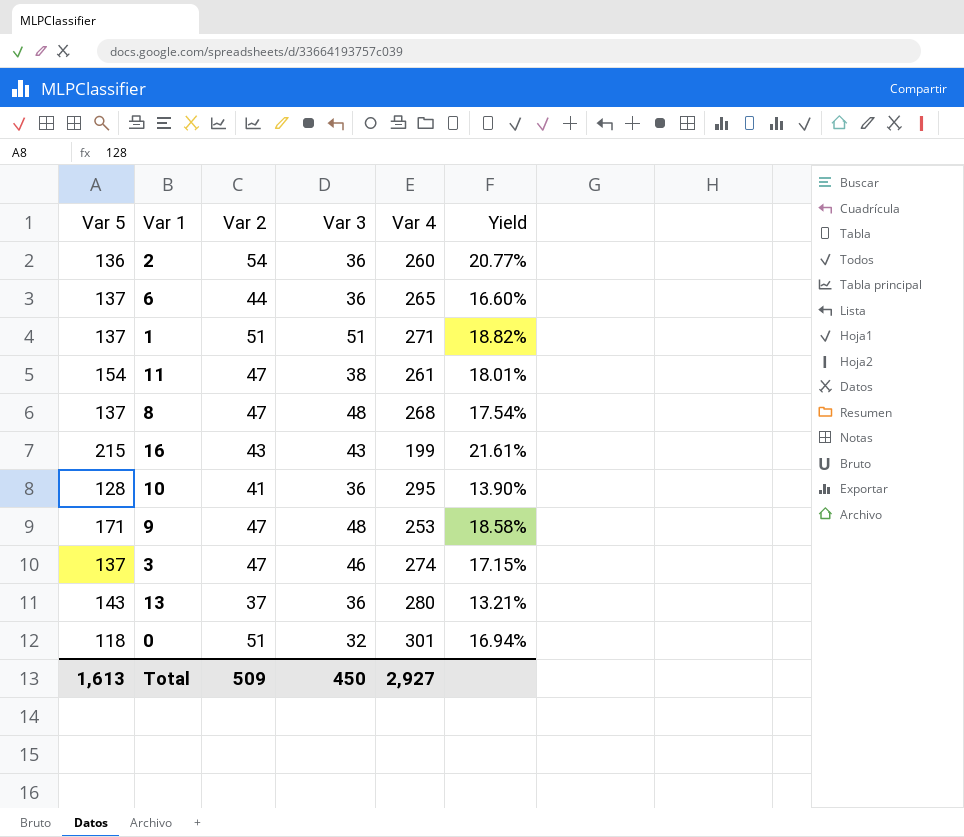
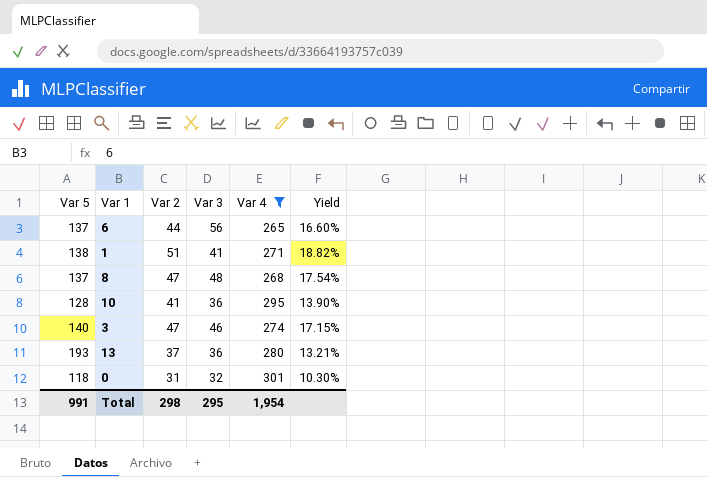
filter: none -> Var 4 >= 265
6 | Var 3: 36 -> 56
1 | Var 5: 137 -> 138
1 | Var 3: 51 -> 41
3 | Var 5: 137 -> 140
13 | Var 5: 143 -> 193
0 | Var 2: 51 -> 31
0 | Yield: 16.94% -> 10.30%
Total | Var 5: 1,613 -> 991
Total | Var 2: 509 -> 298
Total | Var 3: 450 -> 295
Total | Var 4: 2,927 -> 1,954

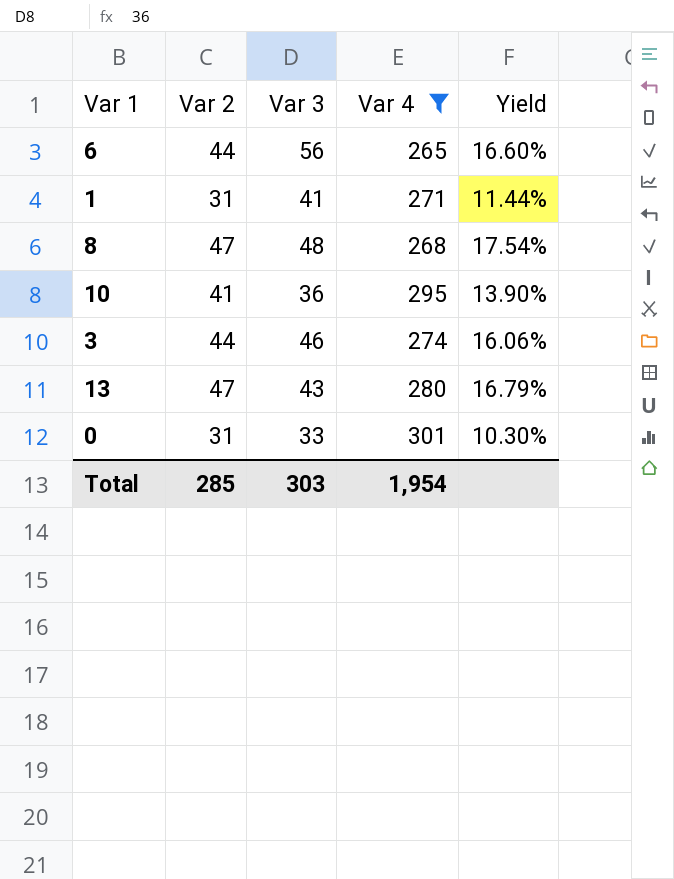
column Var 5 | position: 1 -> none
1 | Var 2: 51 -> 31
1 | Yield: 18.82% -> 11.44%
3 | Var 2: 47 -> 44
3 | Yield: 17.15% -> 16.06%
13 | Var 2: 37 -> 47
13 | Var 3: 36 -> 43
13 | Yield: 13.21% -> 16.79%
0 | Var 3: 32 -> 33
Total | Var 2: 298 -> 285
Total | Var 3: 295 -> 303

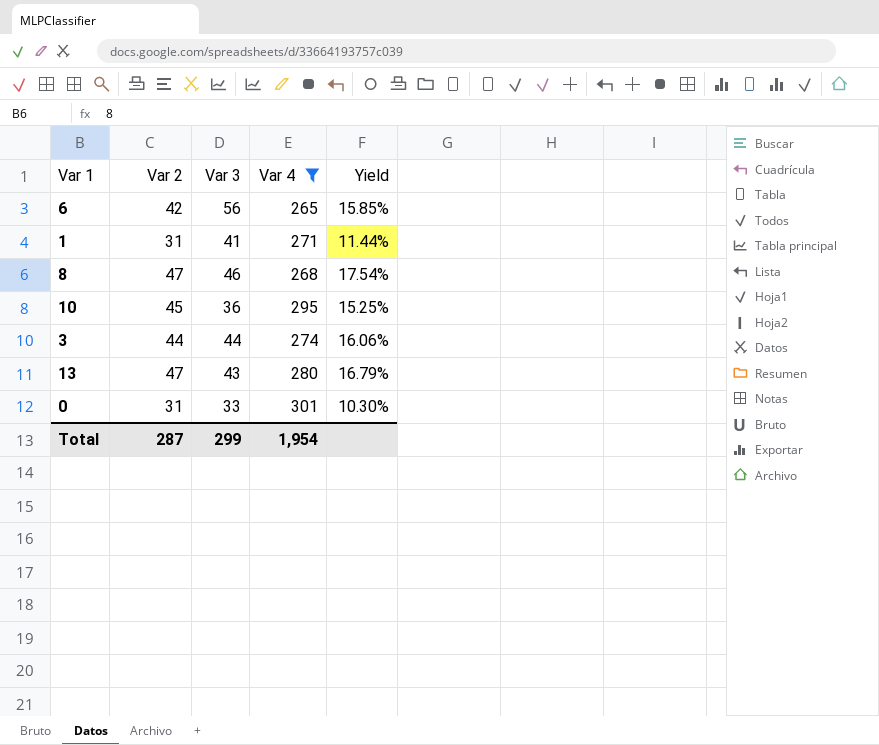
6 | Var 2: 44 -> 42
6 | Yield: 16.60% -> 15.85%
8 | Var 3: 48 -> 46
10 | Var 2: 41 -> 45
10 | Yield: 13.90% -> 15.25%
3 | Var 3: 46 -> 44
Total | Var 2: 285 -> 287
Total | Var 3: 303 -> 299

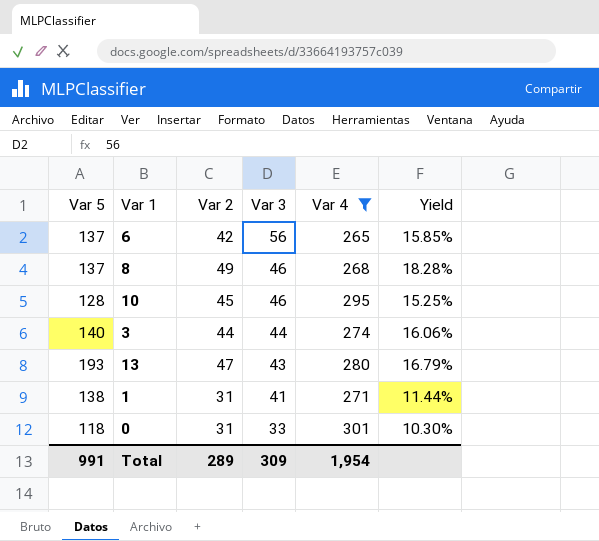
row order: none -> Var 3 descending
column Var 5 | position: none -> 1
8 | Var 2: 47 -> 49
8 | Yield: 17.54% -> 18.28%
10 | Var 3: 36 -> 46
Total | Var 2: 287 -> 289
Total | Var 3: 299 -> 309

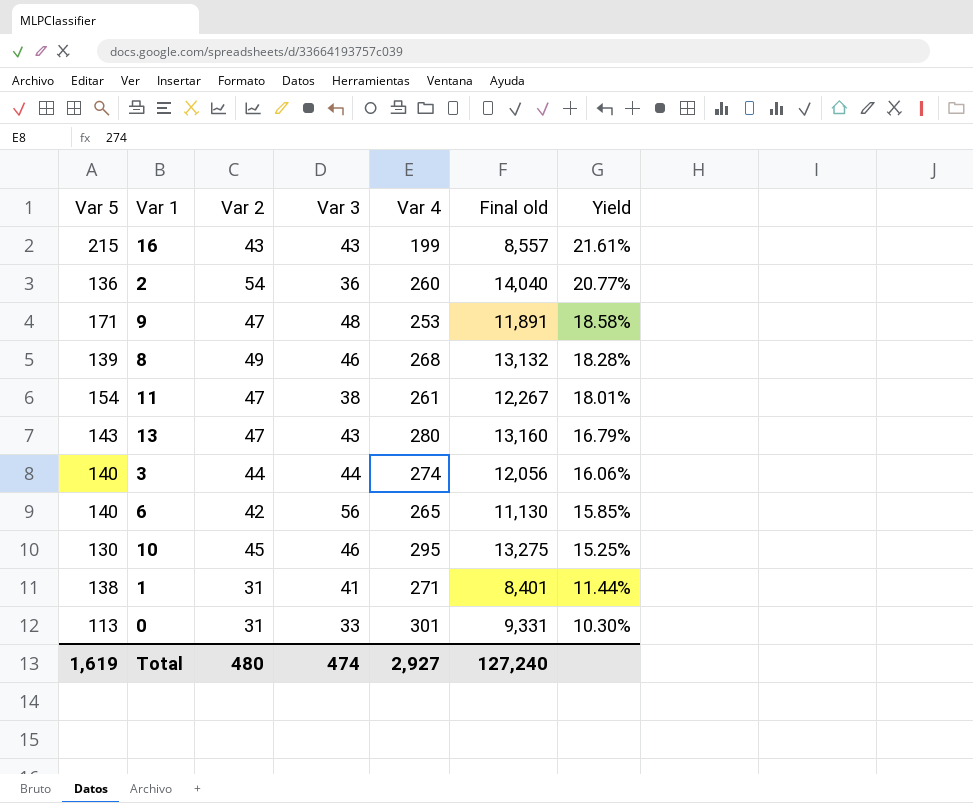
filter: Var 4 >= 265 -> none
row order: Var 3 descending -> Yield descending
column Final old | formula: none -> [Var 2] * [Var 4]
8 | Var 5: 137 -> 139
13 | Var 5: 193 -> 143
6 | Var 5: 137 -> 140
10 | Var 5: 128 -> 130
0 | Var 5: 118 -> 113
Total | Var 5: 991 -> 1,619
Total | Var 2: 289 -> 480
Total | Var 3: 309 -> 474
Total | Var 4: 1,954 -> 2,927

